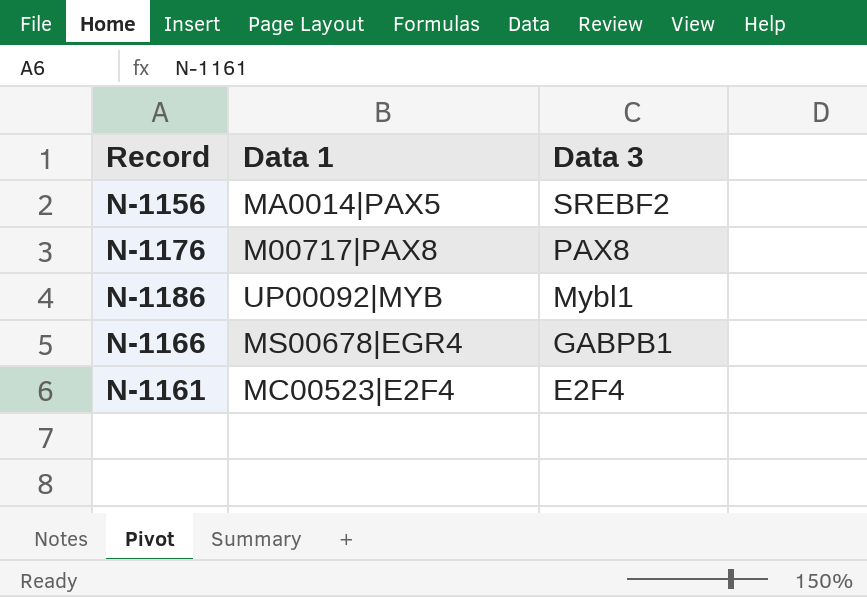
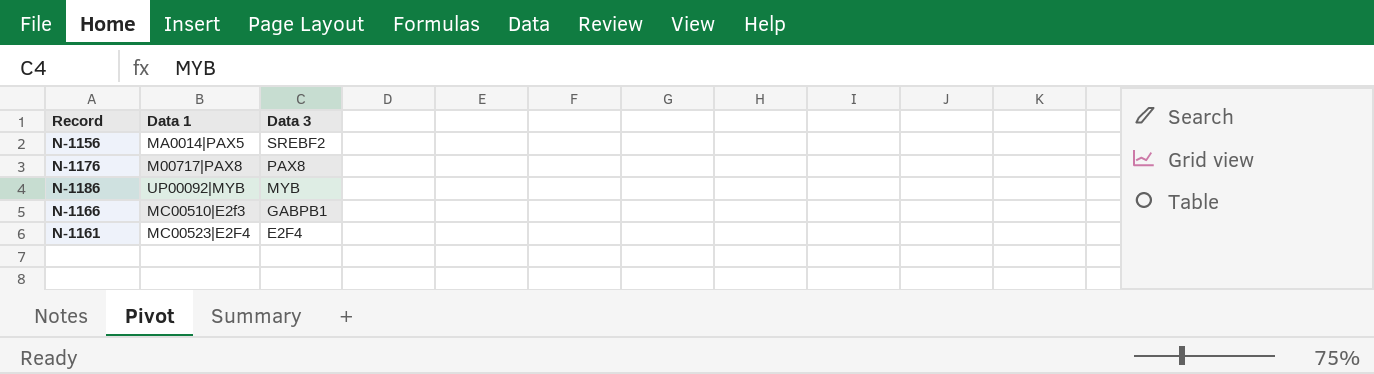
N-1186 | Data 3: Mybl1 -> MYB
N-1166 | Data 1: MS00678|EGR4 -> MC00510|E2f3

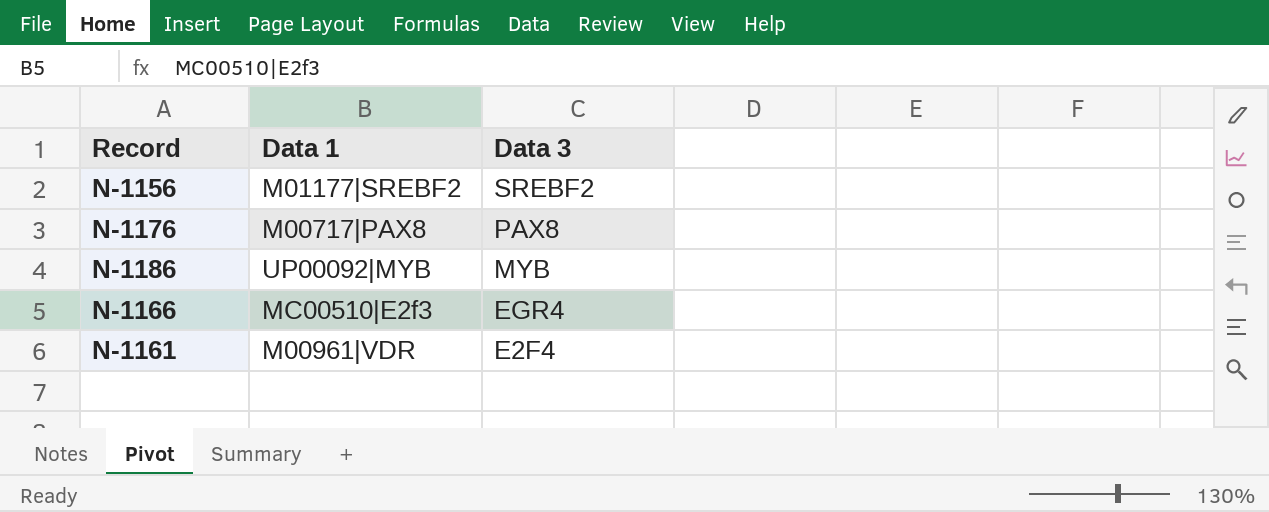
N-1156 | Data 1: MA0014|PAX5 -> M01177|SREBF2
N-1166 | Data 3: GABPB1 -> EGR4
N-1161 | Data 1: MC00523|E2F4 -> M00961|VDR

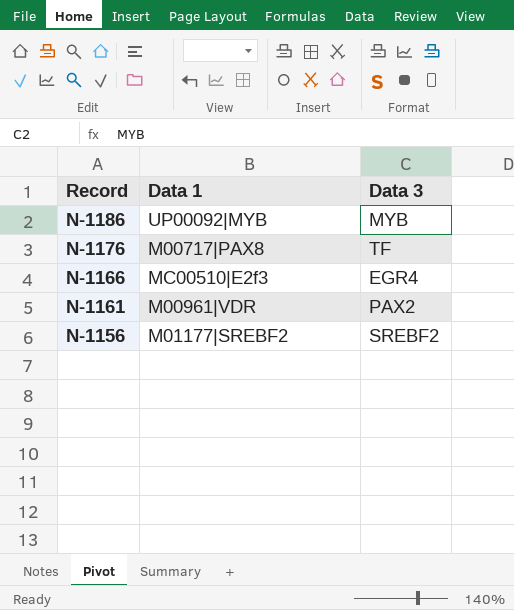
row order: Data 3 descending -> Record descending
N-1176 | Data 3: PAX8 -> TF
N-1161 | Data 3: E2F4 -> PAX2

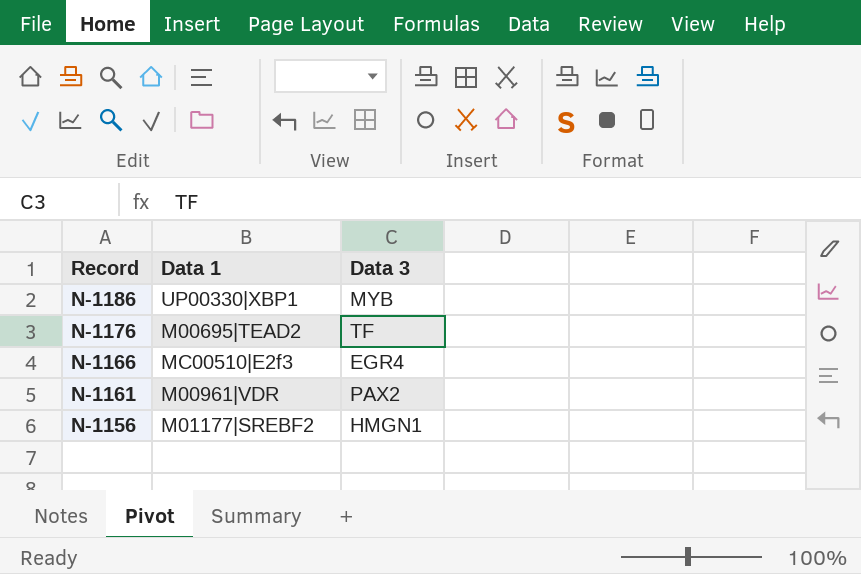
N-1186 | Data 1: UP00092|MYB -> UP00330|XBP1
N-1176 | Data 1: M00717|PAX8 -> M00695|TEAD2
N-1156 | Data 3: SREBF2 -> HMGN1

